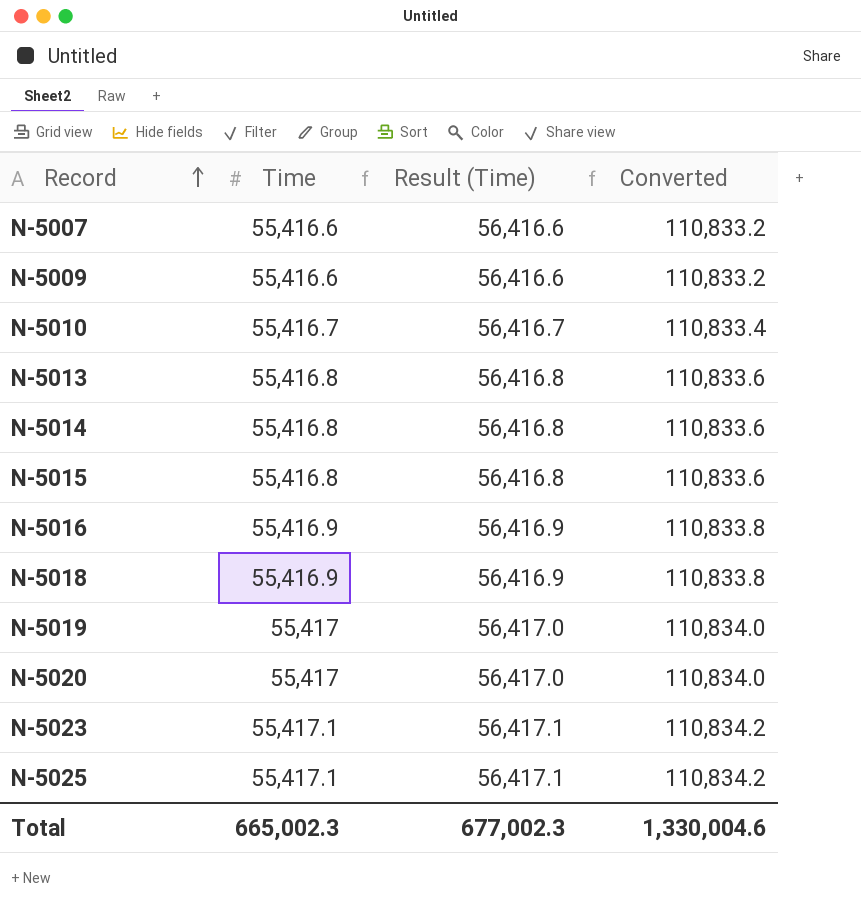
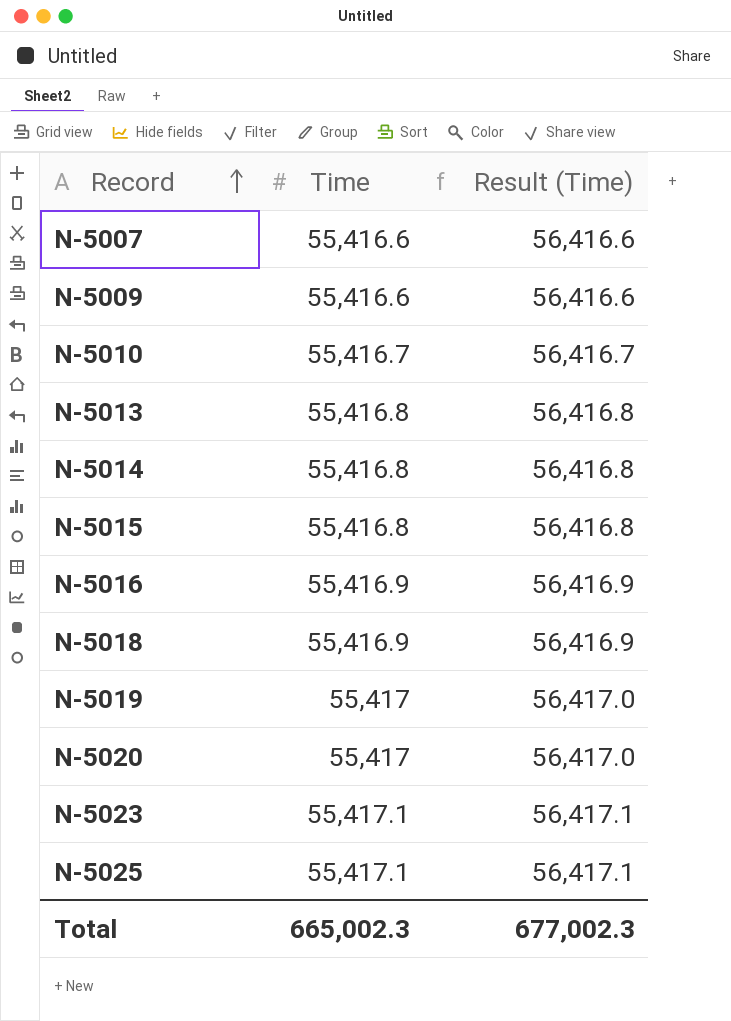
column Converted | formula: [Time] * 2 -> none

